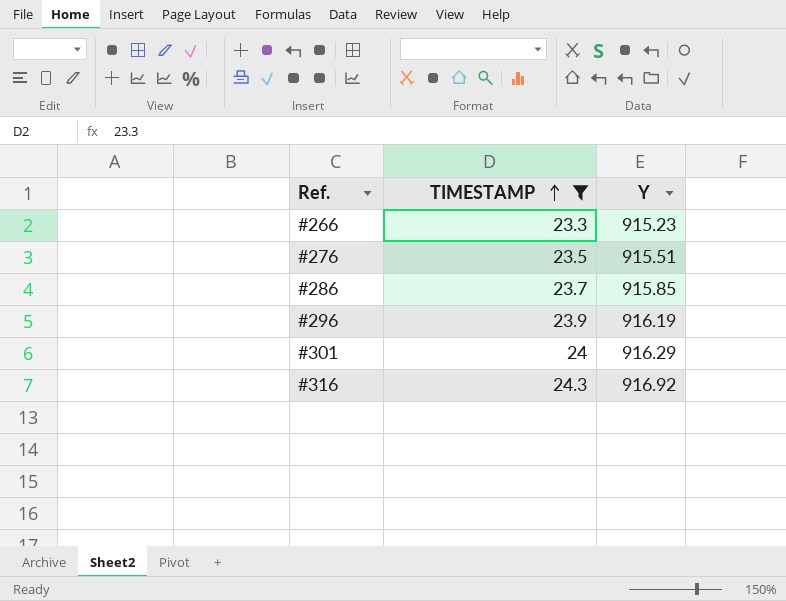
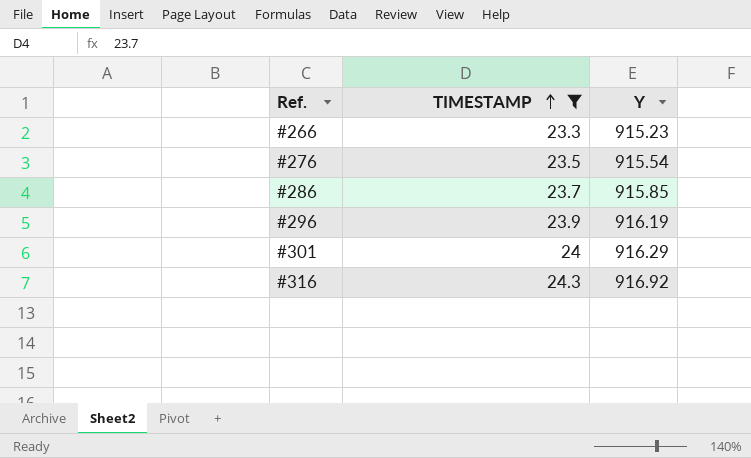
#276 | Y: 915.51 -> 915.54

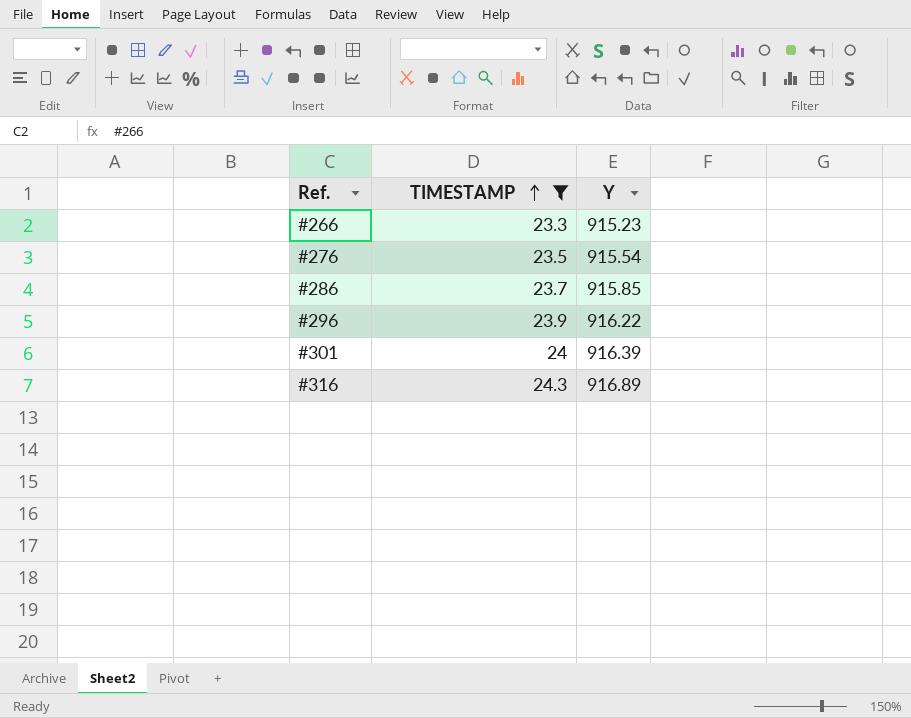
#296 | Y: 916.19 -> 916.22
#301 | Y: 916.29 -> 916.39
#316 | Y: 916.92 -> 916.89

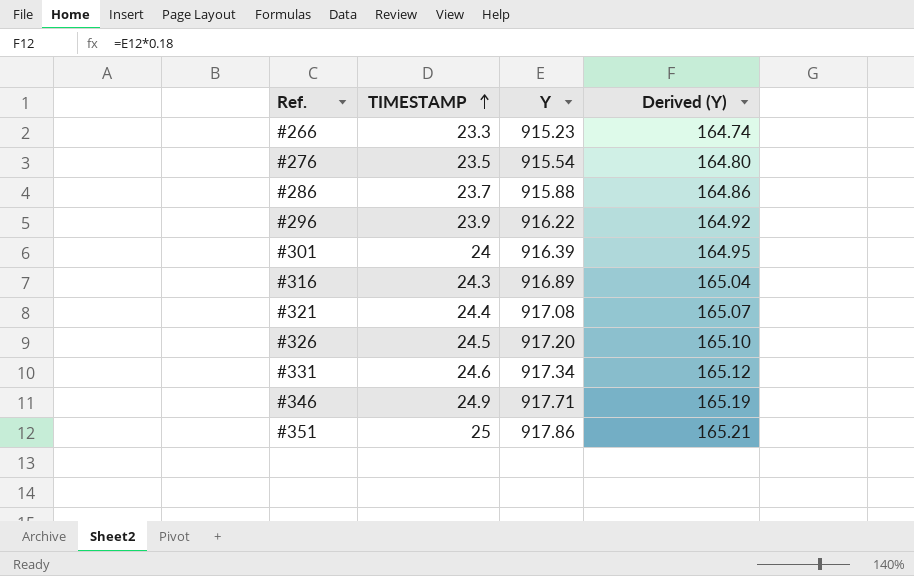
filter: TIMESTAMP <= 24.3 -> none
column Derived (Y) | formula: none -> [Y] * 0.18
#286 | Y: 915.85 -> 915.88

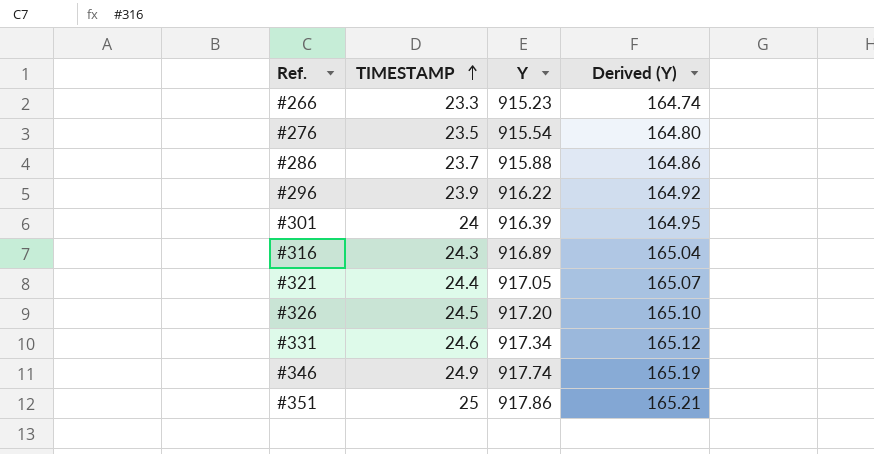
#321 | Y: 917.08 -> 917.05
#346 | Y: 917.71 -> 917.74

